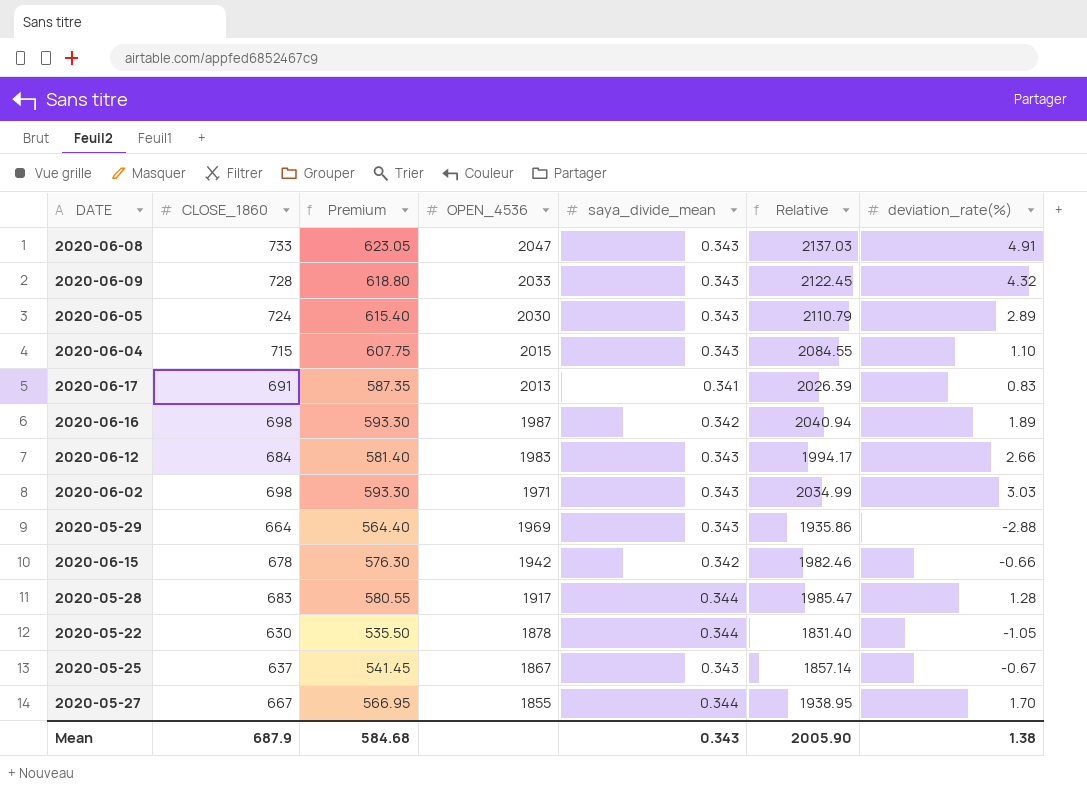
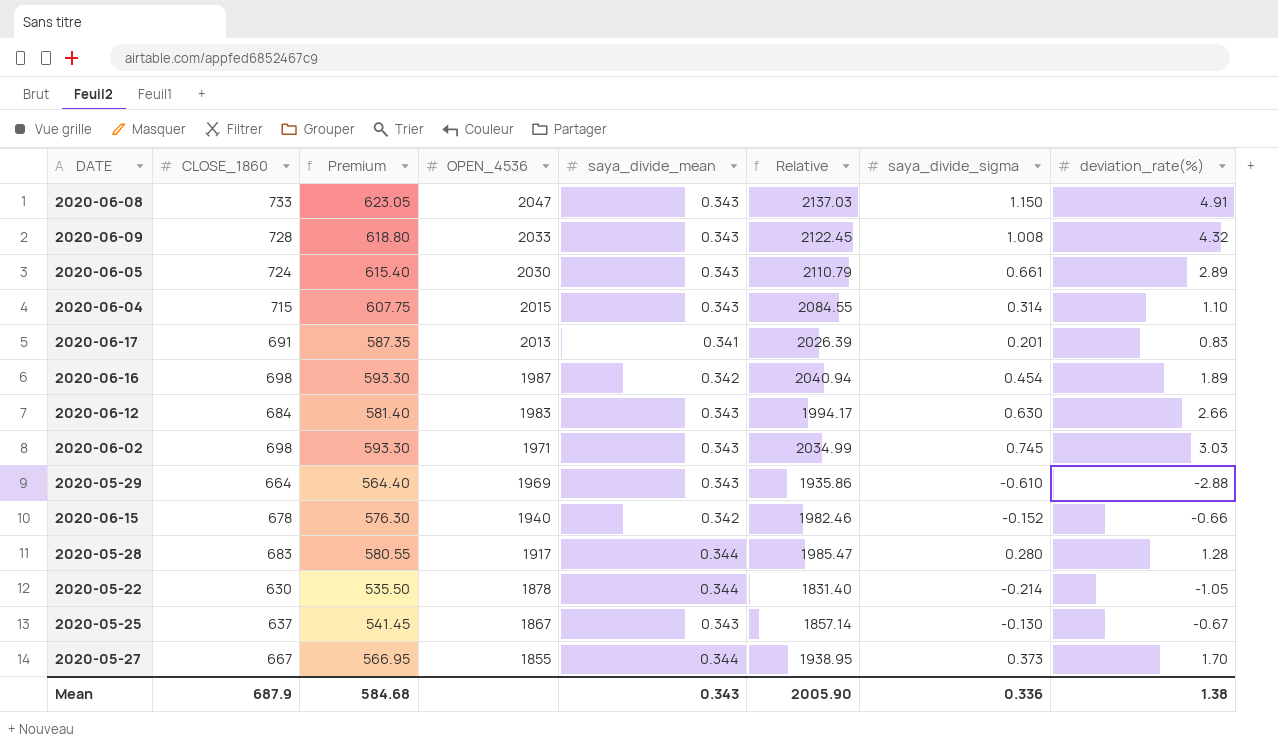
column saya_divide_sigma | position: none -> 7
2020-06-15 | OPEN_4536: 1942 -> 1940

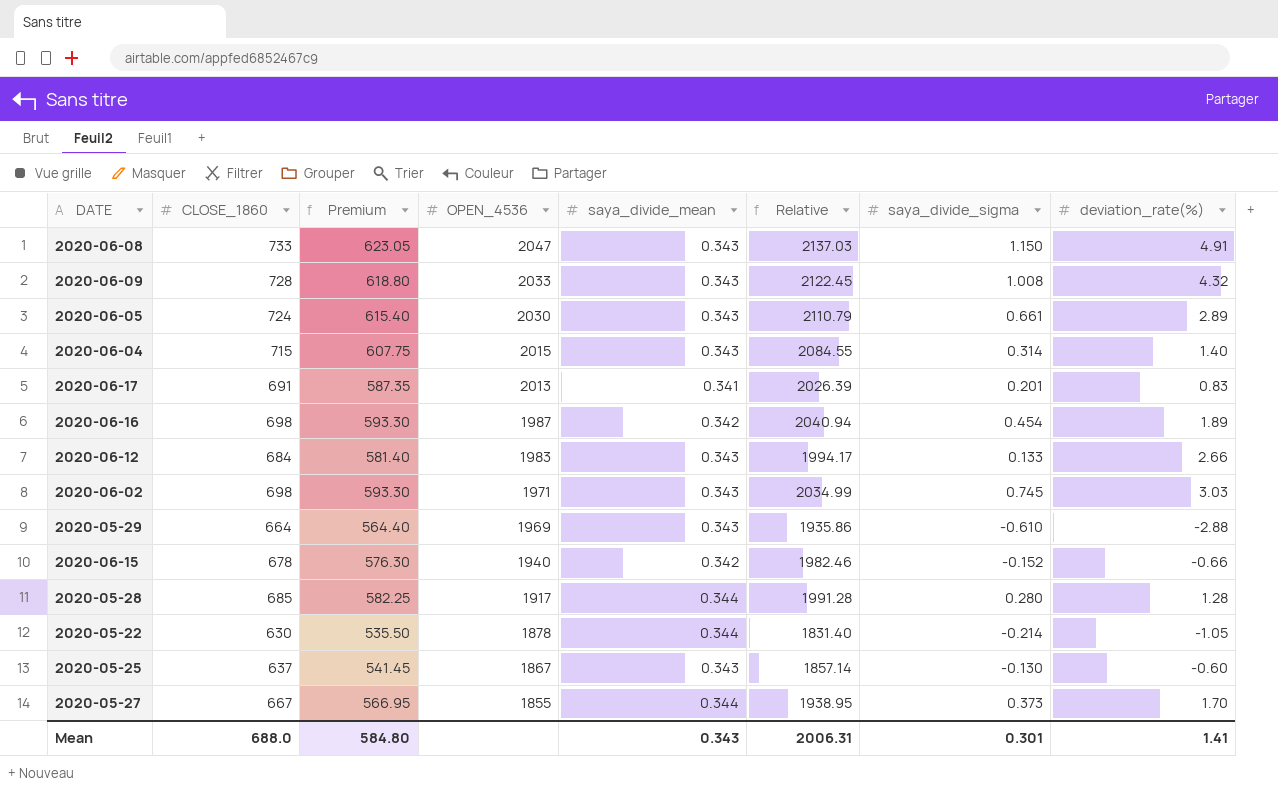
2020-06-04 | deviation_rate(%): 1.10 -> 1.40
2020-06-12 | saya_divide_sigma: 0.630 -> 0.133
2020-05-28 | CLOSE_1860: 683 -> 685
2020-05-28 | Premium: 580.55 -> 582.25
2020-05-28 | Relative: 1985.47 -> 1991.28
2020-05-25 | deviation_rate(%): -0.67 -> -0.60
Mean | CLOSE_1860: 687.9 -> 688.0
Mean | Premium: 584.68 -> 584.80
Mean | Relative: 2005.90 -> 2006.31
Mean | saya_divide_sigma: 0.336 -> 0.301
Mean | deviation_rate(%): 1.38 -> 1.41

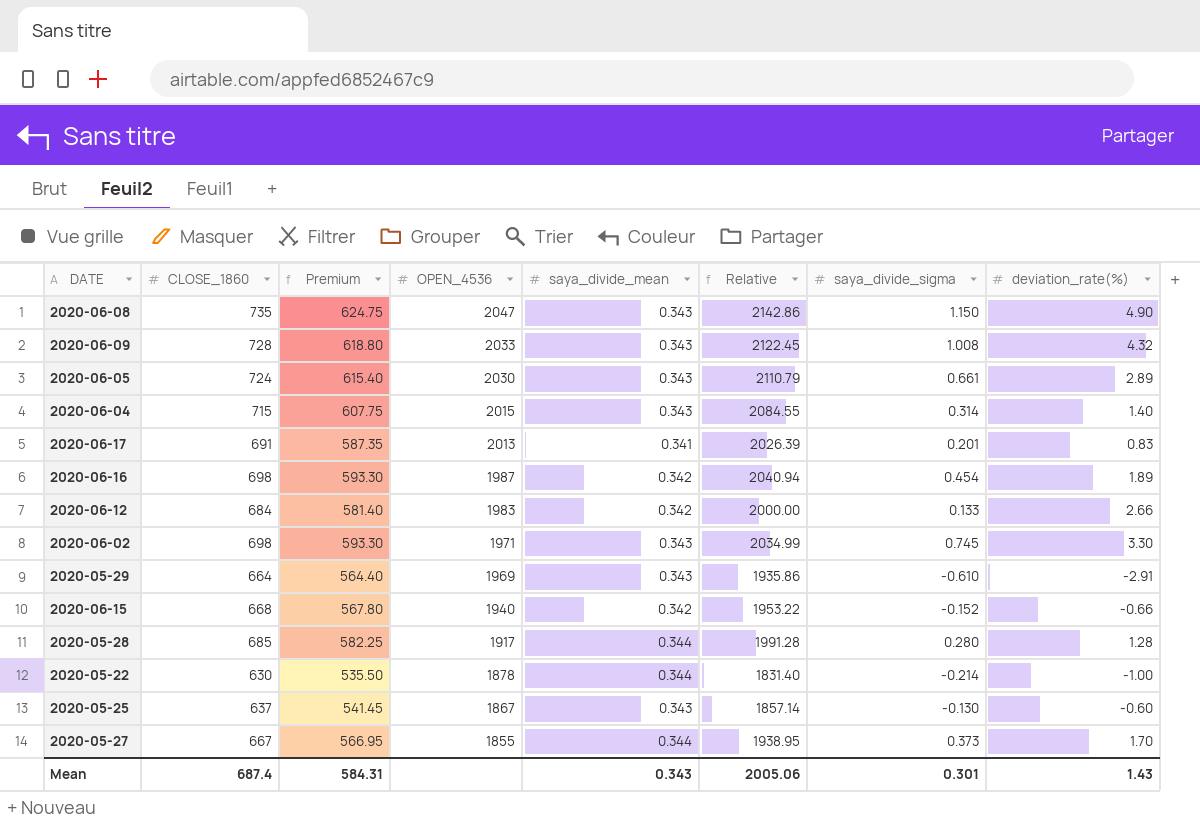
2020-06-08 | CLOSE_1860: 733 -> 735
2020-06-08 | Premium: 623.05 -> 624.75
2020-06-08 | Relative: 2137.03 -> 2142.86
2020-06-08 | deviation_rate(%): 4.91 -> 4.90
2020-06-12 | saya_divide_mean: 0.343 -> 0.342
2020-06-12 | Relative: 1994.17 -> 2000.00
2020-06-02 | deviation_rate(%): 3.03 -> 3.30
2020-05-29 | deviation_rate(%): -2.88 -> -2.91
2020-06-15 | CLOSE_1860: 678 -> 668
2020-06-15 | Premium: 576.30 -> 567.80
2020-06-15 | Relative: 1982.46 -> 1953.22
2020-05-22 | deviation_rate(%): -1.05 -> -1.00
Mean | CLOSE_1860: 688.0 -> 687.4
Mean | Premium: 584.80 -> 584.31
Mean | Relative: 2006.31 -> 2005.06
Mean | deviation_rate(%): 1.41 -> 1.43

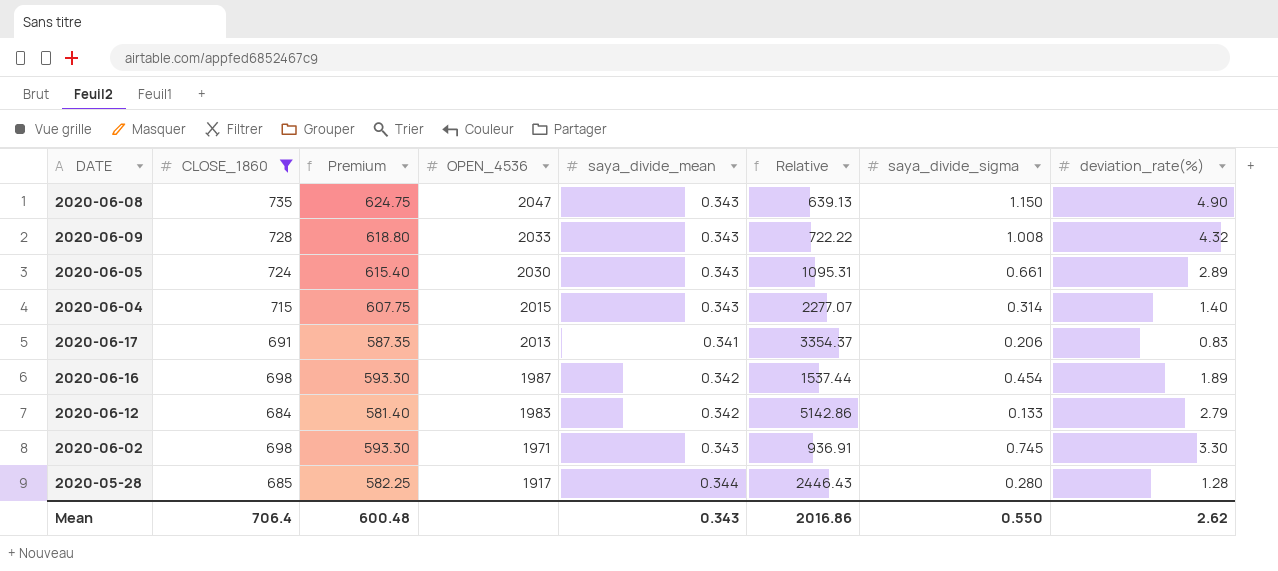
filter: none -> CLOSE_1860 >= 684
column Relative | formula: [CLOSE_1860] / [saya_divide_mean] -> [CLOSE_1860] / [saya_divide_sigma]
2020-06-17 | saya_divide_sigma: 0.201 -> 0.206
2020-06-12 | deviation_rate(%): 2.66 -> 2.79
Mean | CLOSE_1860: 687.4 -> 706.4
Mean | Premium: 584.31 -> 600.48
Mean | Relative: 2005.06 -> 2016.86
Mean | saya_divide_sigma: 0.301 -> 0.550
Mean | deviation_rate(%): 1.43 -> 2.62

